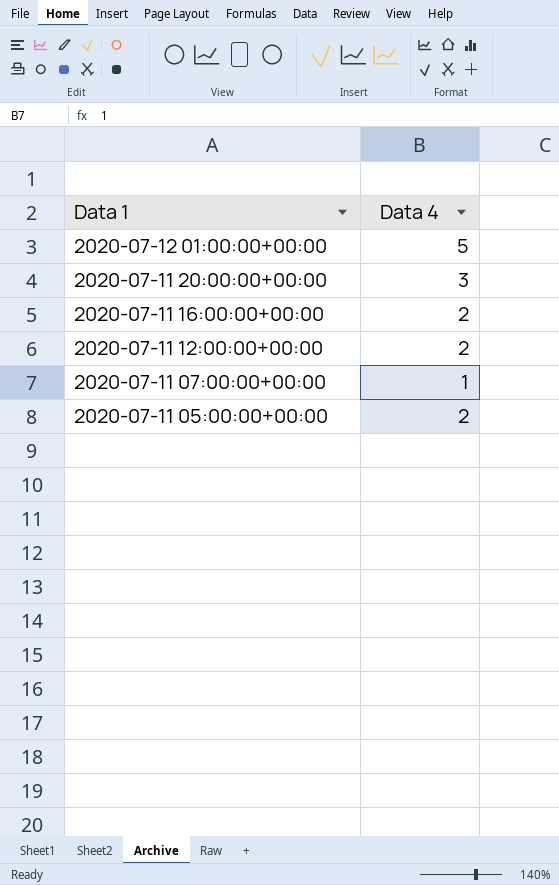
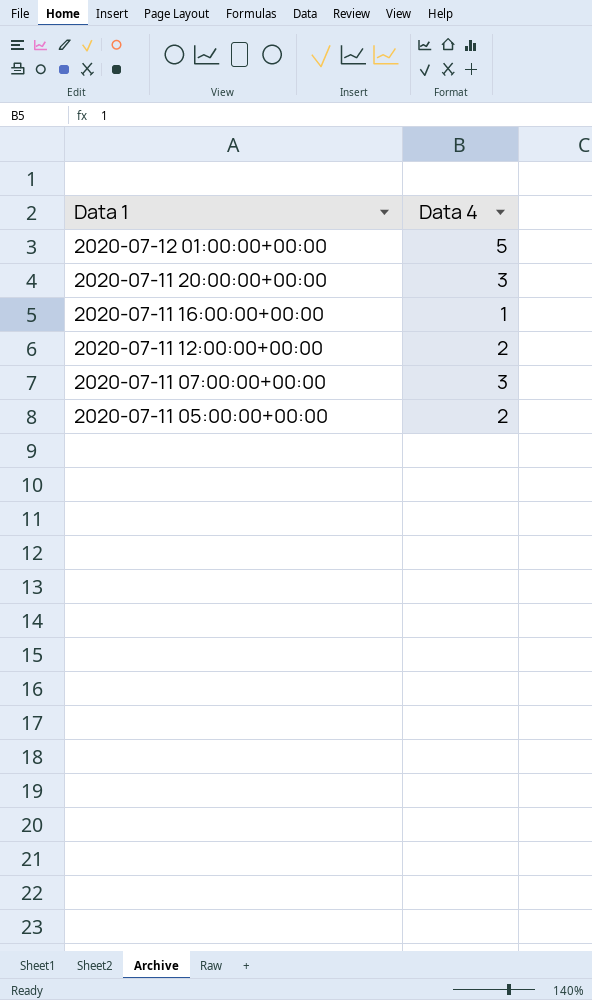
2020-07-11 16:00:00+00:00 | Data 4: 2 -> 1
2020-07-11 07:00:00+00:00 | Data 4: 1 -> 3

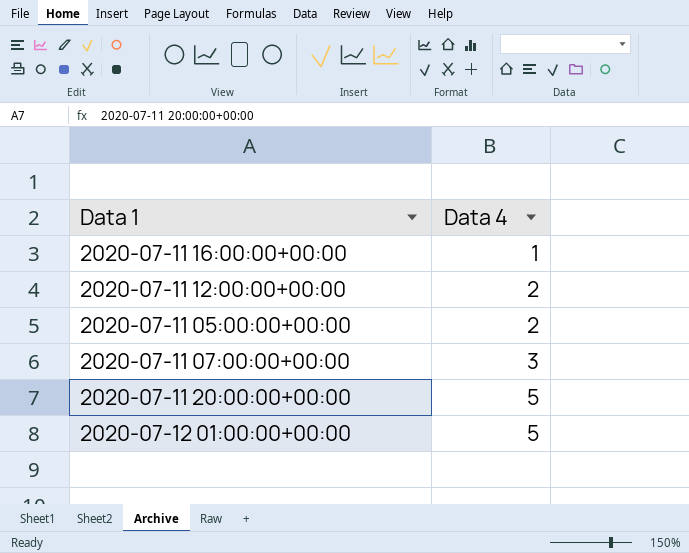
row order: Data 1 descending -> Data 4 ascending
2020-07-11 20:00:00+00:00 | Data 4: 3 -> 5

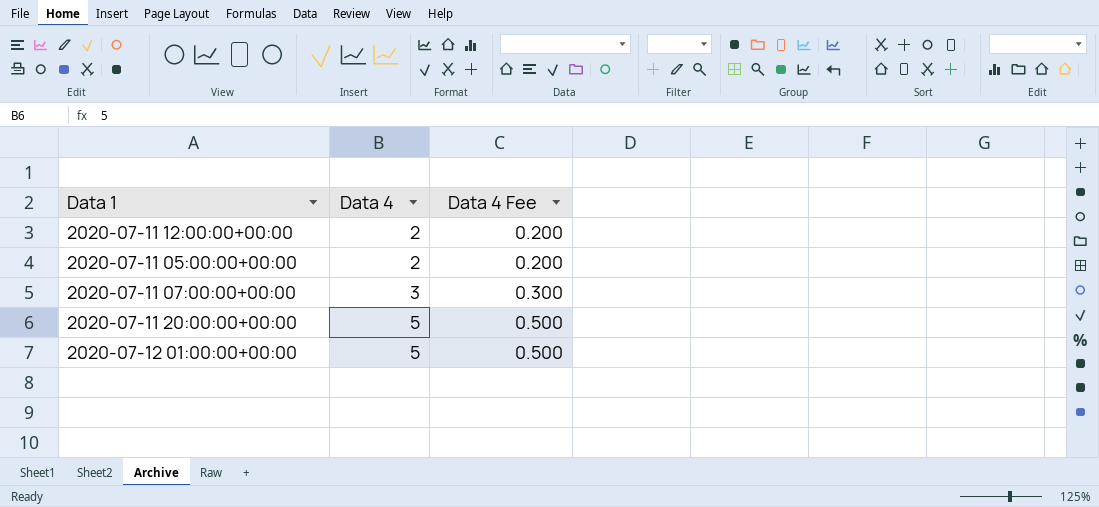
column Data 4 Fee | formula: none -> [Data 4] * 0.1
row 2020-07-11 16:00:00+00:00: 1 -> none

